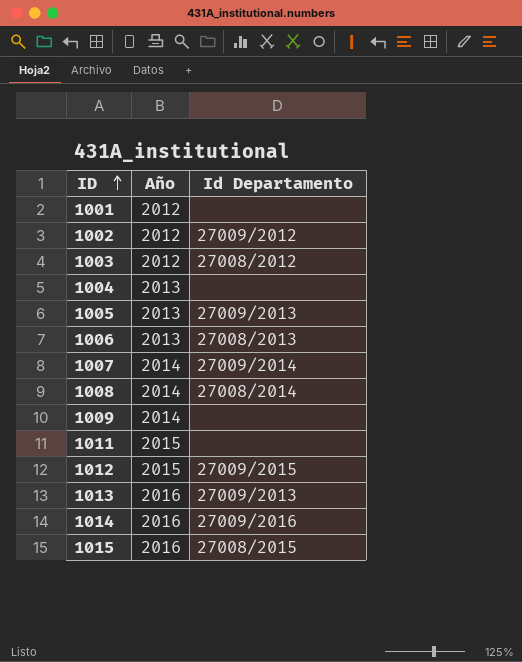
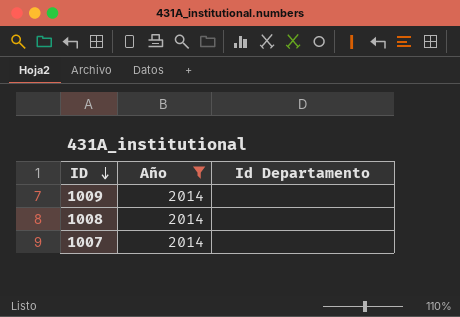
filter: none -> Año = 2014
row order: ID ascending -> ID descending
1008 | Id Departamento: 27008/2014 -> none
1007 | Id Departamento: 27009/2014 -> none

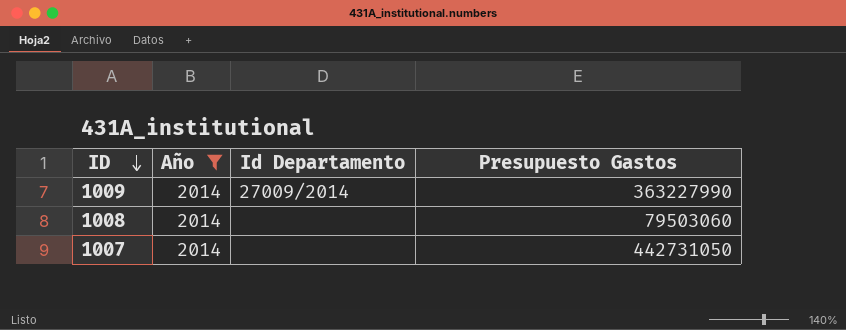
column Presupuesto Gastos | position: none -> 4
1009 | Id Departamento: none -> 27009/2014

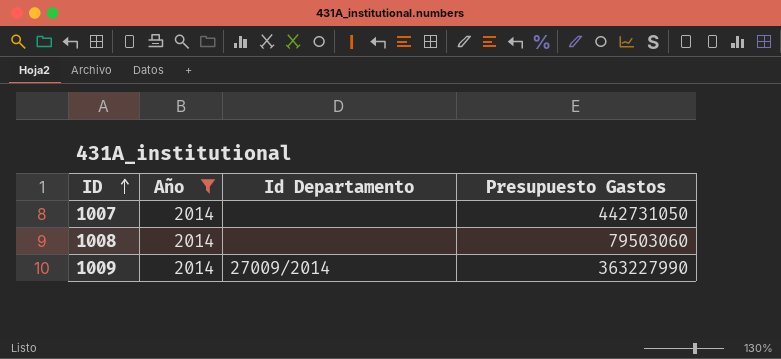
row order: ID descending -> ID ascending

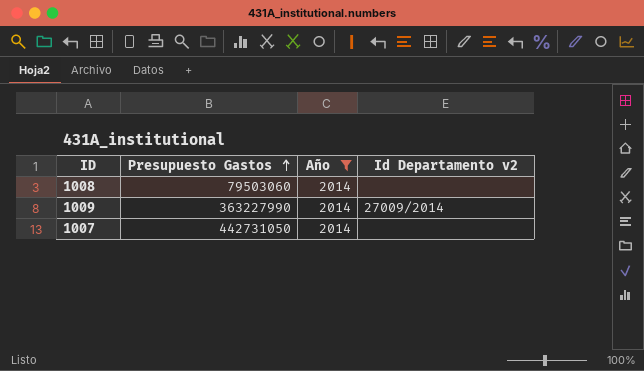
row order: ID ascending -> Presupuesto Gastos ascending
column Presupuesto Gastos | position: 4 -> 2
column name: Id Departamento -> Id Departamento v2

